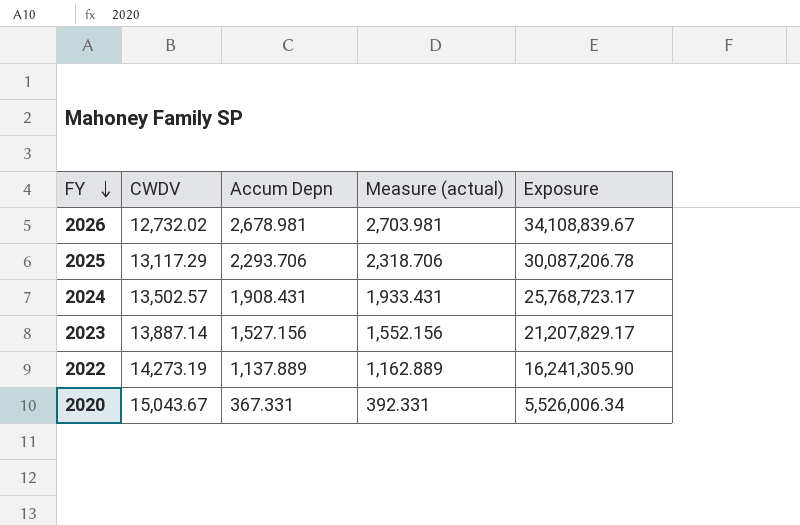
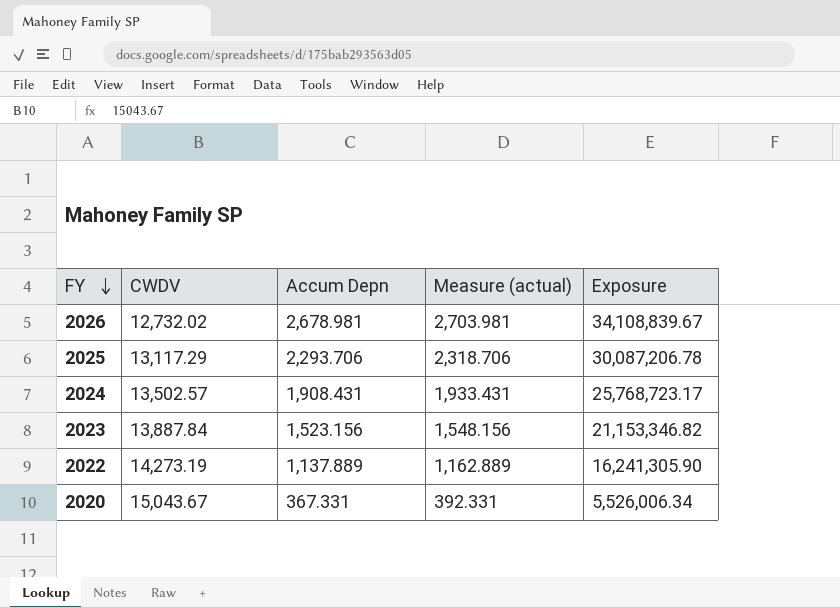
2023 | CWDV: 13,887.14 -> 13,887.84
2023 | Accum Depn: 1,527.156 -> 1,523.156
2023 | Measure (actual): 1,552.156 -> 1,548.156
2023 | Exposure: 21,207,829.17 -> 21,153,346.82

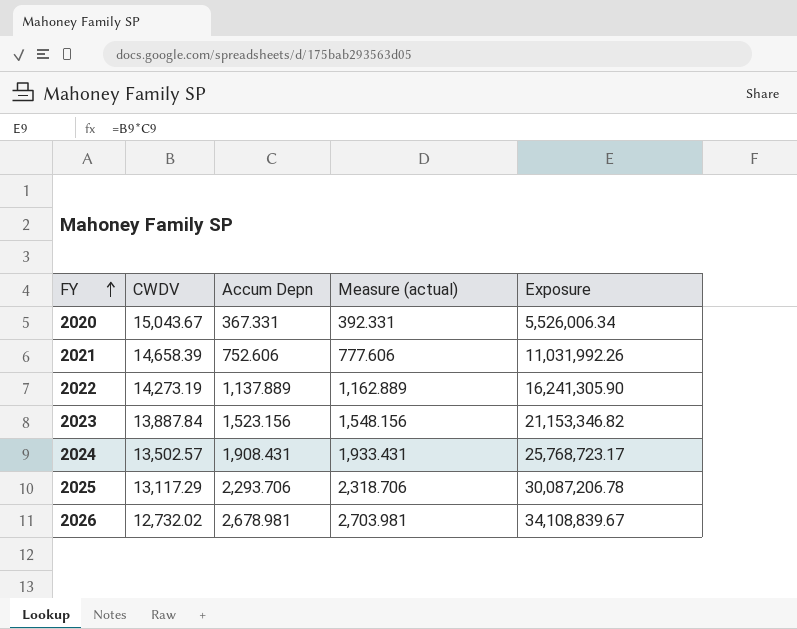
row order: FY descending -> FY ascending
row 2021: none -> 14,658.39 | 752.606 | 777.606 | 11,031,992.26

